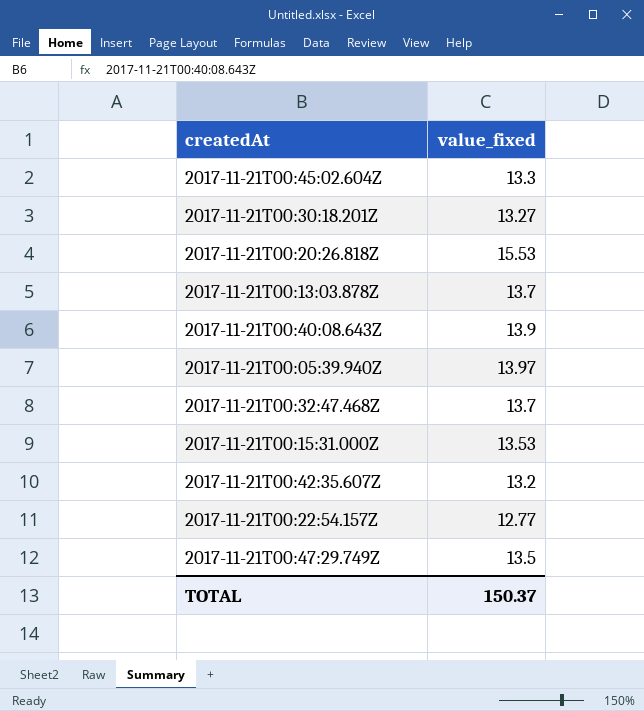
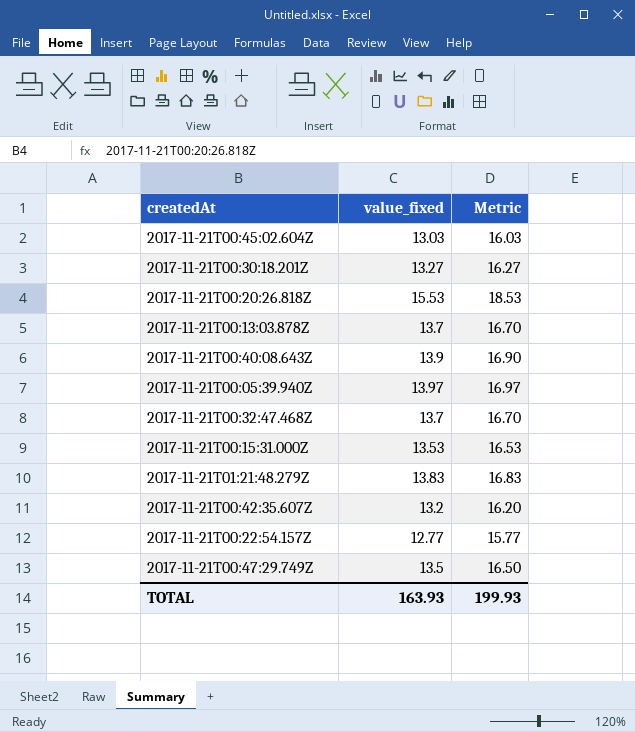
column Metric | formula: none -> [value_fixed] + 3
2017-11-21T00:45:02.604Z | value_fixed: 13.3 -> 13.03
row 2017-11-21T01:21:48.279Z: none -> 13.83 | 16.83
TOTAL | value_fixed: 150.37 -> 163.93

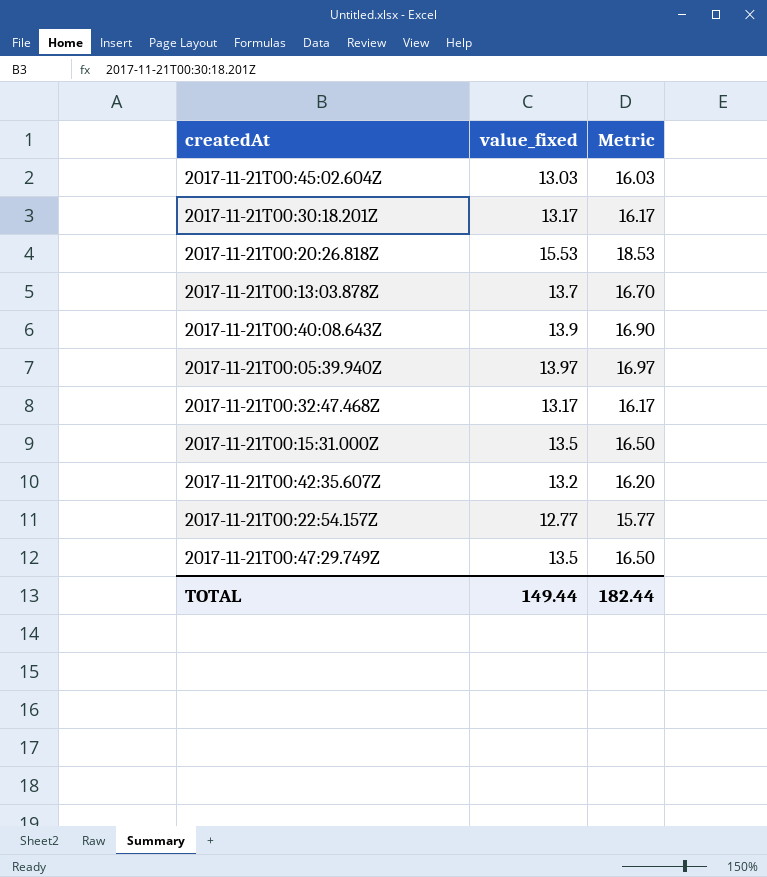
row 2017-11-21T01:21:48.279Z: 13.83 | 16.83 -> none
2017-11-21T00:30:18.201Z | value_fixed: 13.27 -> 13.17
2017-11-21T00:30:18.201Z | Metric: 16.27 -> 16.17
2017-11-21T00:32:47.468Z | value_fixed: 13.7 -> 13.17
2017-11-21T00:32:47.468Z | Metric: 16.70 -> 16.17
2017-11-21T00:15:31.000Z | value_fixed: 13.53 -> 13.5
2017-11-21T00:15:31.000Z | Metric: 16.53 -> 16.50
TOTAL | value_fixed: 163.93 -> 149.44
TOTAL | Metric: 199.93 -> 182.44

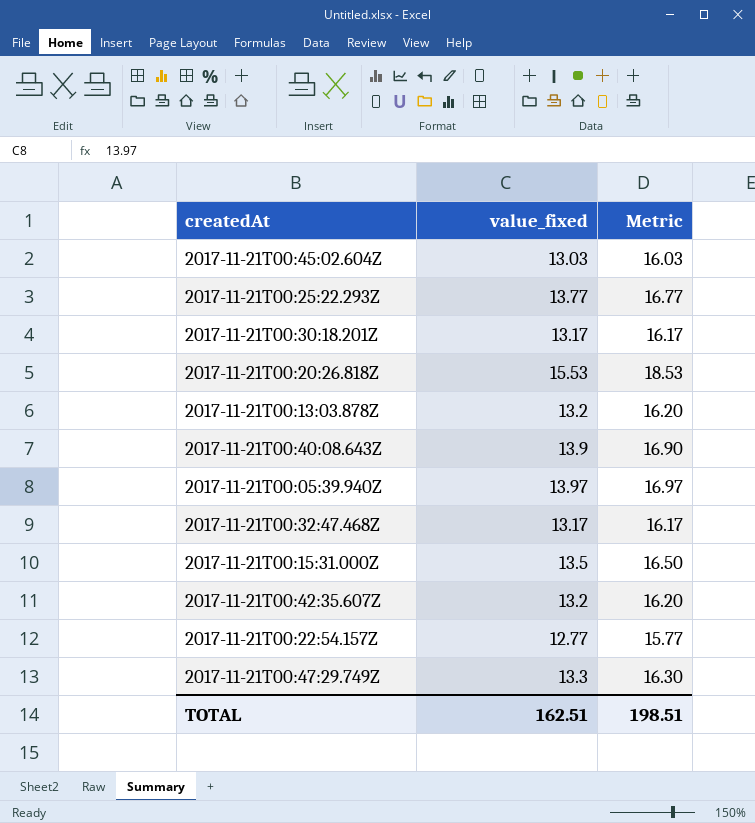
row 2017-11-21T00:25:22.293Z: none -> 13.77 | 16.77
2017-11-21T00:13:03.878Z | value_fixed: 13.7 -> 13.2
2017-11-21T00:13:03.878Z | Metric: 16.70 -> 16.20
2017-11-21T00:47:29.749Z | value_fixed: 13.5 -> 13.3
2017-11-21T00:47:29.749Z | Metric: 16.50 -> 16.30
TOTAL | value_fixed: 149.44 -> 162.51
TOTAL | Metric: 182.44 -> 198.51

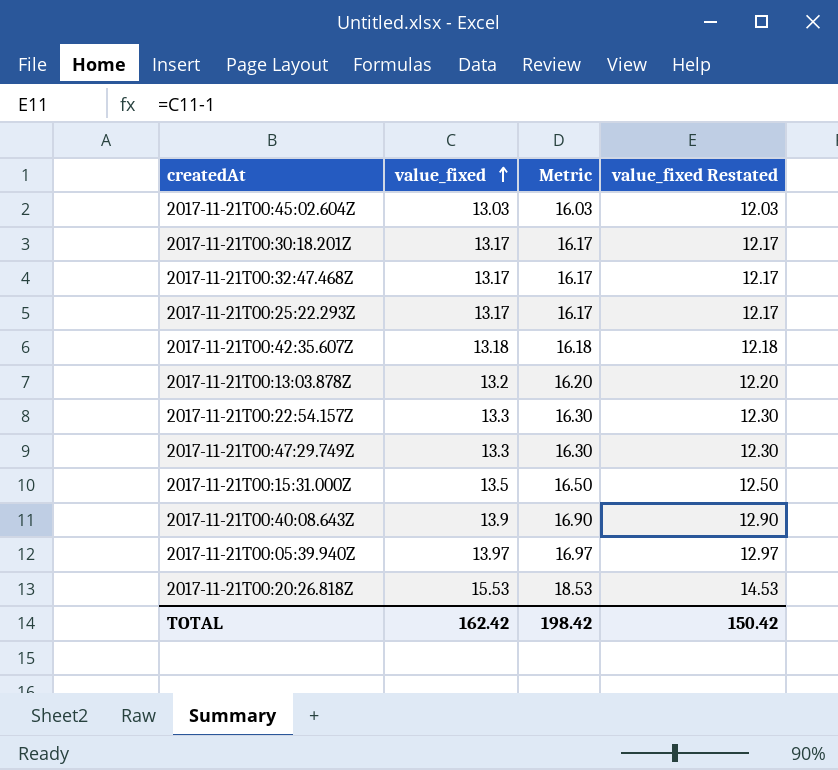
row order: none -> value_fixed ascending
column value_fixed Restated | formula: none -> [value_fixed] - 1
2017-11-21T00:25:22.293Z | value_fixed: 13.77 -> 13.17
2017-11-21T00:25:22.293Z | Metric: 16.77 -> 16.17
2017-11-21T00:42:35.607Z | value_fixed: 13.2 -> 13.18
2017-11-21T00:42:35.607Z | Metric: 16.20 -> 16.18
2017-11-21T00:22:54.157Z | value_fixed: 12.77 -> 13.3
2017-11-21T00:22:54.157Z | Metric: 15.77 -> 16.30
TOTAL | value_fixed: 162.51 -> 162.42
TOTAL | Metric: 198.51 -> 198.42

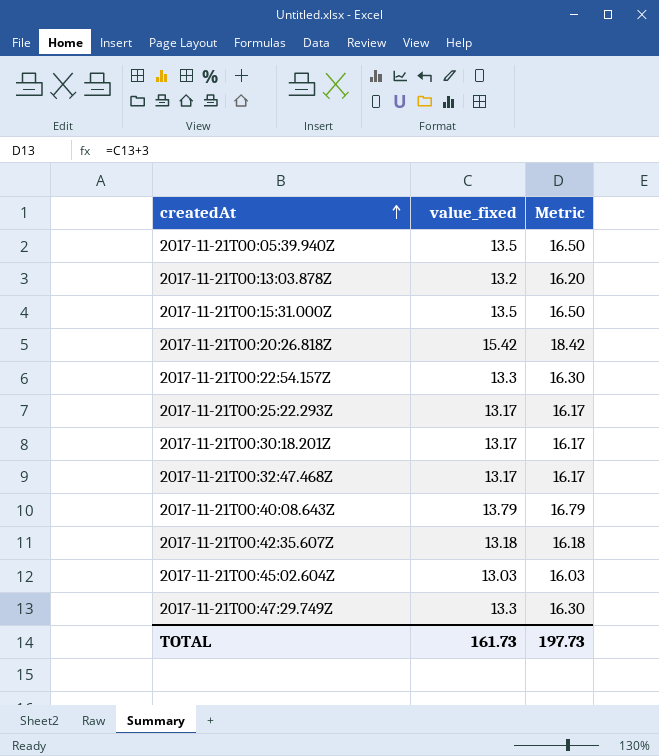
row order: value_fixed ascending -> createdAt ascending
column value_fixed Restated | formula: [value_fixed] - 1 -> none
2017-11-21T00:05:39.940Z | value_fixed: 13.97 -> 13.5
2017-11-21T00:05:39.940Z | Metric: 16.97 -> 16.50
2017-11-21T00:20:26.818Z | value_fixed: 15.53 -> 15.42
2017-11-21T00:20:26.818Z | Metric: 18.53 -> 18.42
2017-11-21T00:40:08.643Z | value_fixed: 13.9 -> 13.79
2017-11-21T00:40:08.643Z | Metric: 16.90 -> 16.79
TOTAL | value_fixed: 162.42 -> 161.73
TOTAL | Metric: 198.42 -> 197.73

